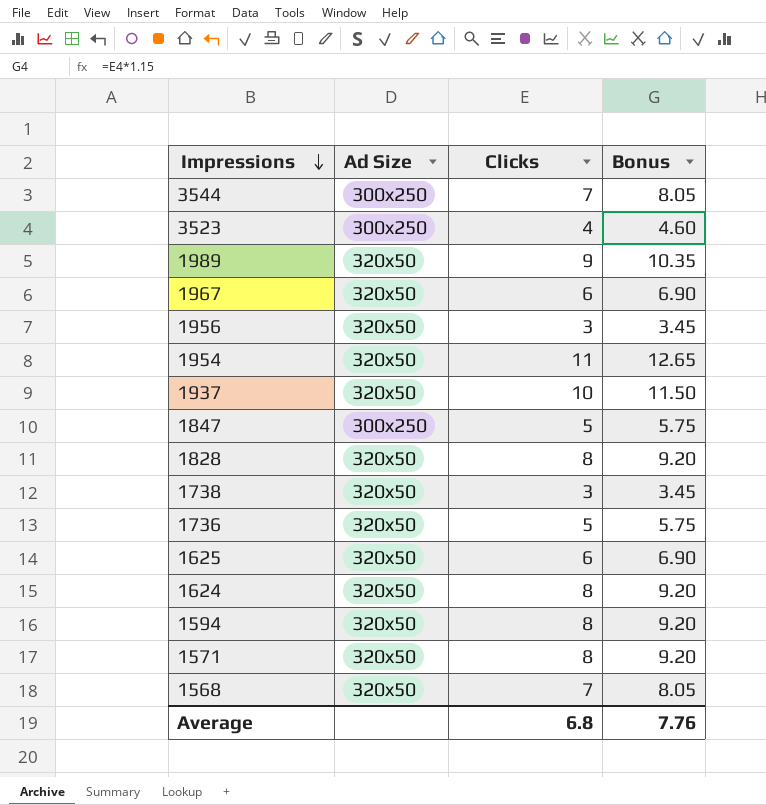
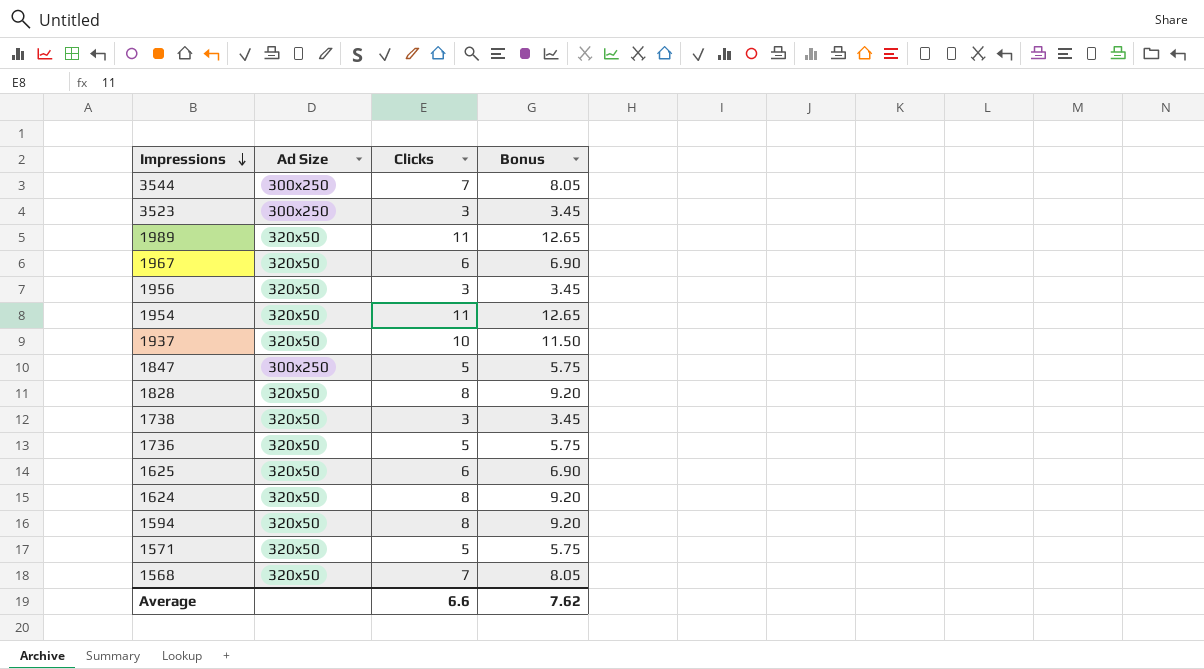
3523 | Clicks: 4 -> 3
3523 | Bonus: 4.60 -> 3.45
1989 | Clicks: 9 -> 11
1989 | Bonus: 10.35 -> 12.65
1571 | Clicks: 8 -> 5
1571 | Bonus: 9.20 -> 5.75
Average | Clicks: 6.8 -> 6.6
Average | Bonus: 7.76 -> 7.62

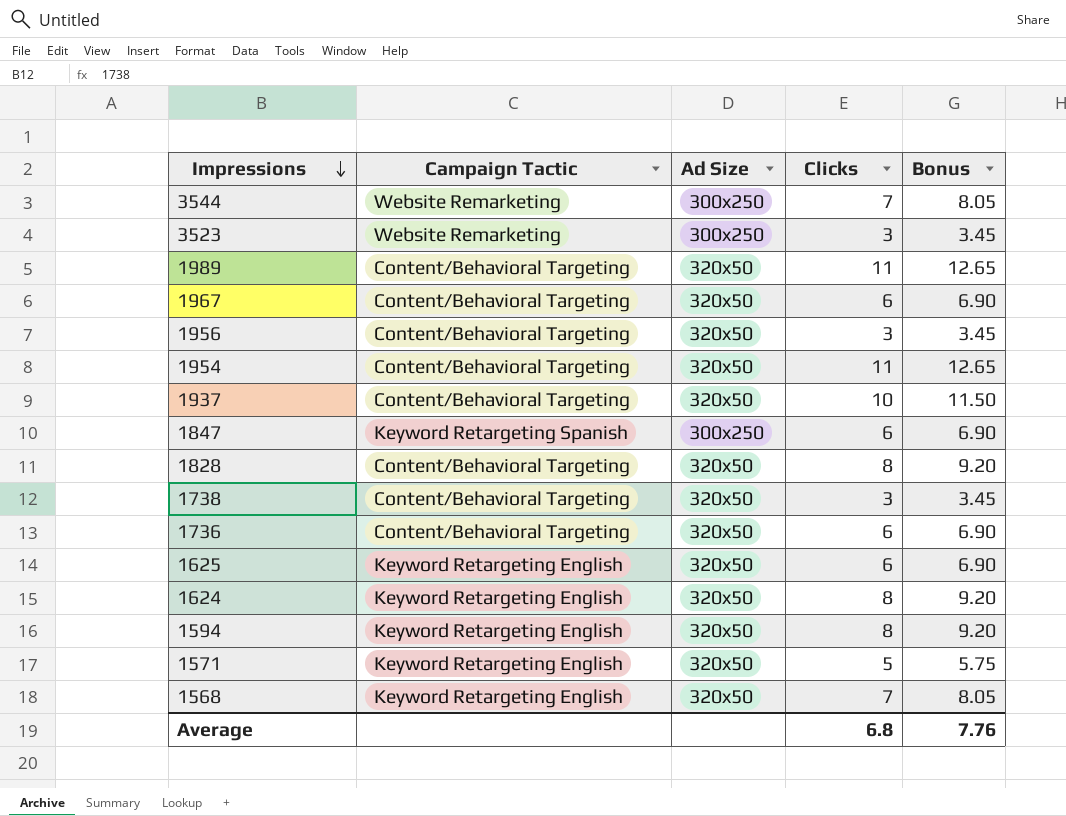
column Campaign Tactic | position: none -> 2
1847 | Clicks: 5 -> 6
1847 | Bonus: 5.75 -> 6.90
1736 | Clicks: 5 -> 6
1736 | Bonus: 5.75 -> 6.90
Average | Clicks: 6.6 -> 6.8
Average | Bonus: 7.62 -> 7.76

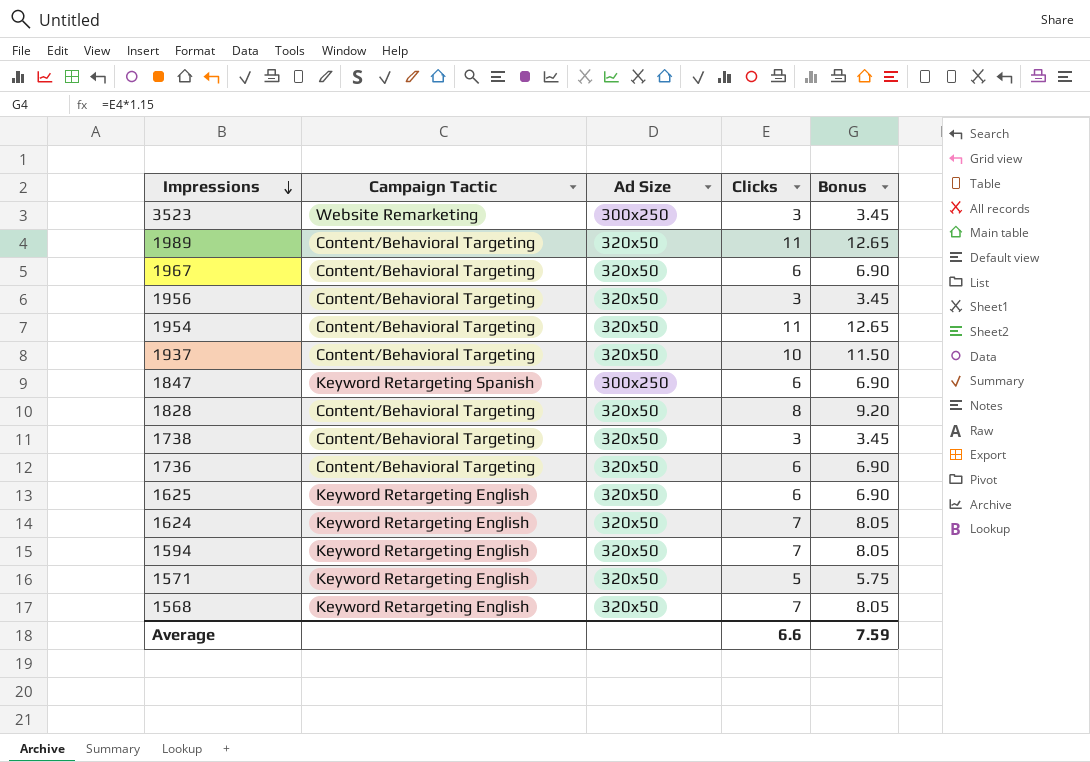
row 3544: Website Remarketing | 300x250 | 7 | 8.05 -> none
1624 | Clicks: 8 -> 7
1624 | Bonus: 9.20 -> 8.05
1594 | Clicks: 8 -> 7
1594 | Bonus: 9.20 -> 8.05
Average | Clicks: 6.8 -> 6.6
Average | Bonus: 7.76 -> 7.59

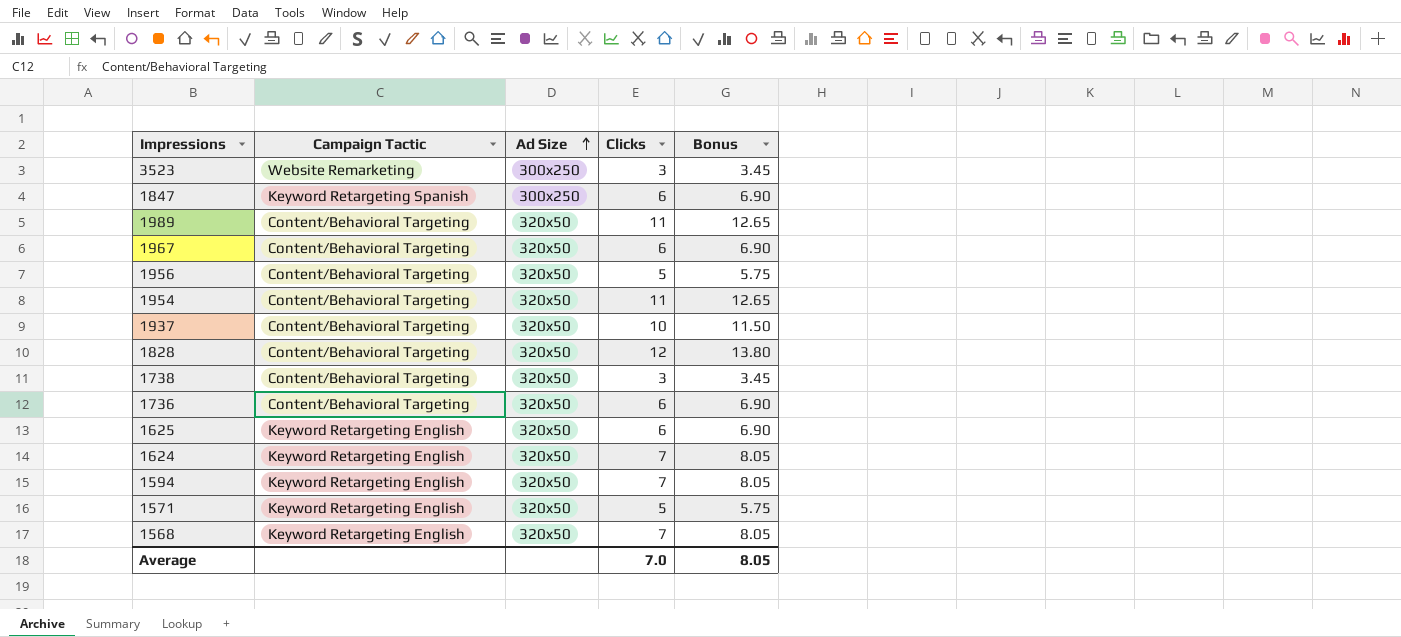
row order: Impressions descending -> Ad Size ascending
1956 | Clicks: 3 -> 5
1956 | Bonus: 3.45 -> 5.75
1828 | Clicks: 8 -> 12
1828 | Bonus: 9.20 -> 13.80
Average | Clicks: 6.6 -> 7.0
Average | Bonus: 7.59 -> 8.05

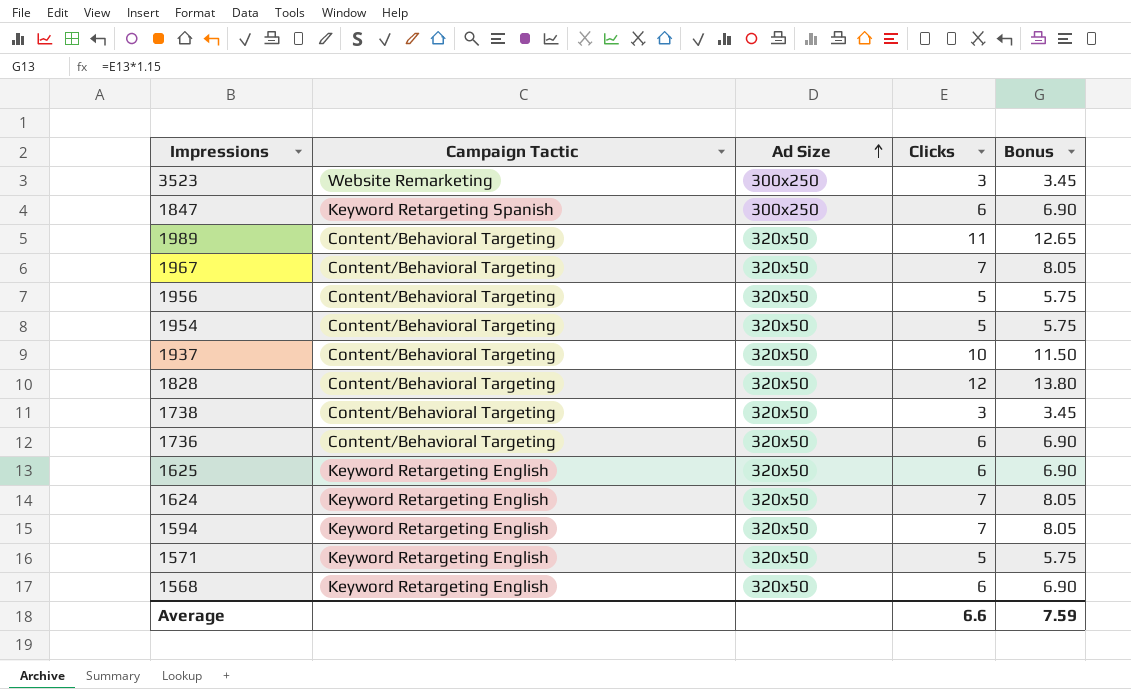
1967 | Clicks: 6 -> 7
1967 | Bonus: 6.90 -> 8.05
1954 | Clicks: 11 -> 5
1954 | Bonus: 12.65 -> 5.75
1568 | Clicks: 7 -> 6
1568 | Bonus: 8.05 -> 6.90
Average | Clicks: 7.0 -> 6.6
Average | Bonus: 8.05 -> 7.59

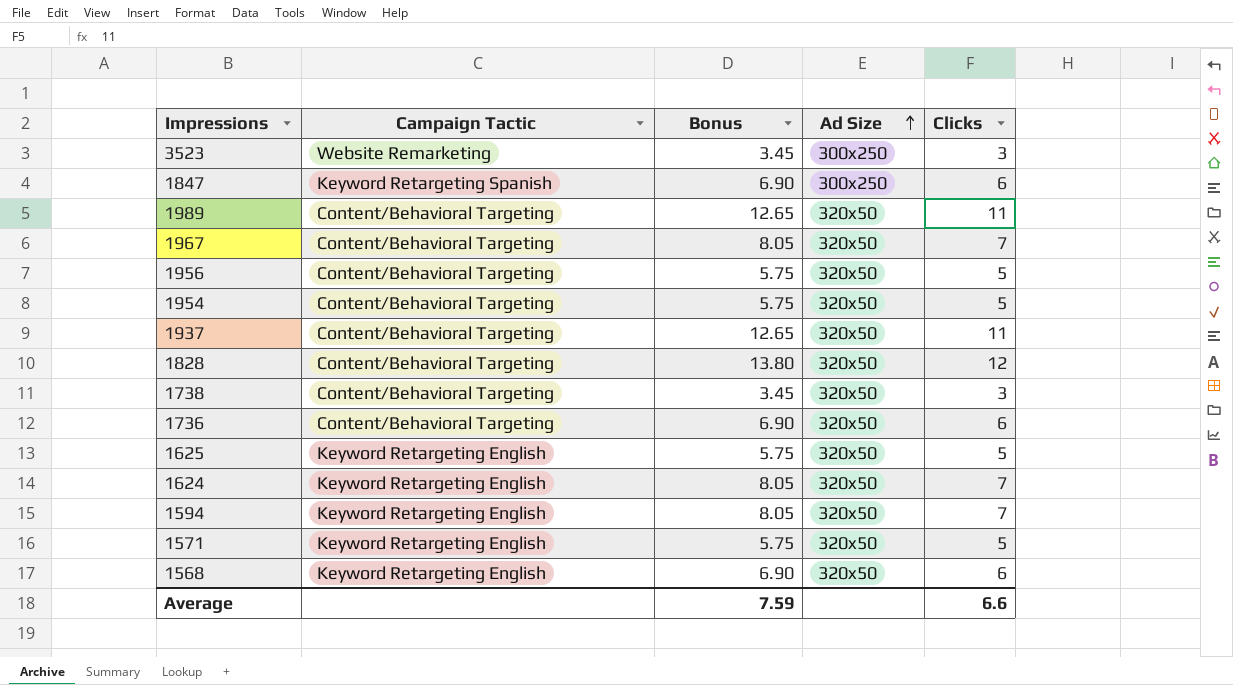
column Bonus | position: 5 -> 3
1937 | Bonus: 11.50 -> 12.65
1937 | Clicks: 10 -> 11
1625 | Bonus: 6.90 -> 5.75
1625 | Clicks: 6 -> 5

